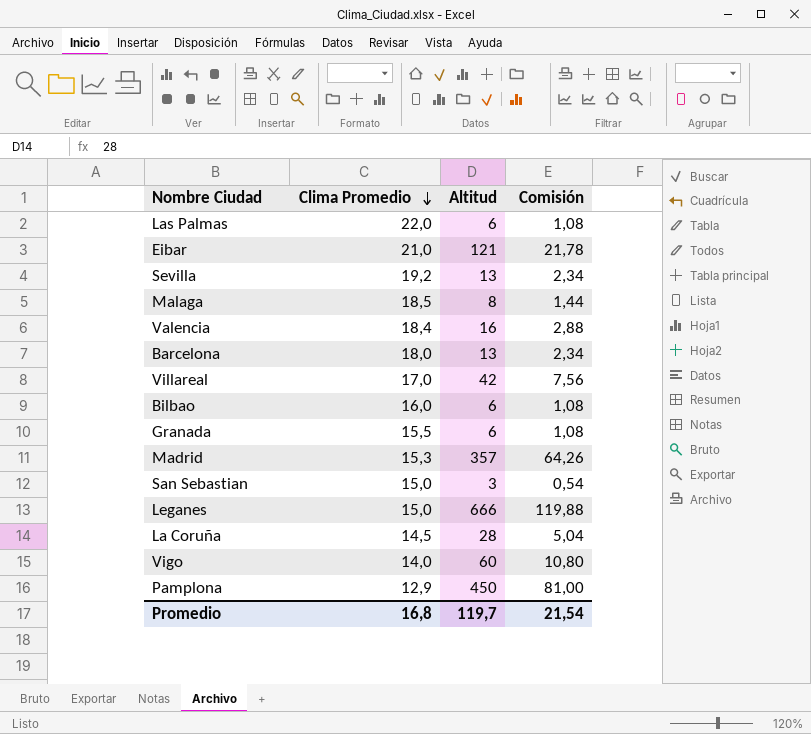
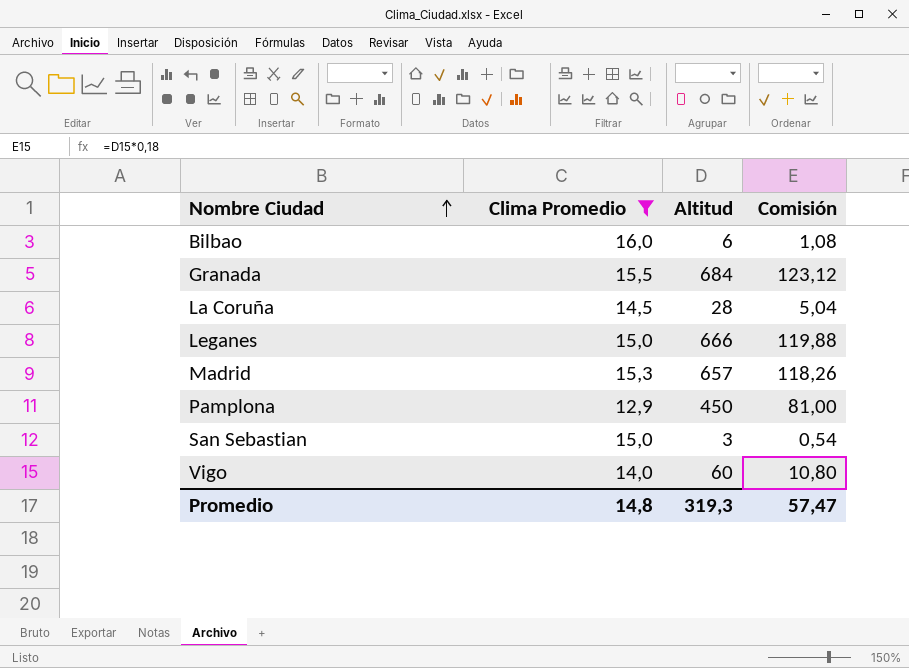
filter: none -> Clima Promedio <= 16,0
row order: Clima Promedio descending -> Nombre Ciudad ascending
Granada | Altitud: 6 -> 684
Granada | Comisión: 1,08 -> 123,12
Madrid | Altitud: 357 -> 657
Madrid | Comisión: 64,26 -> 118,26
Promedio | Clima Promedio: 16,8 -> 14,8
Promedio | Altitud: 119,7 -> 319,3
Promedio | Comisión: 21,54 -> 57,47

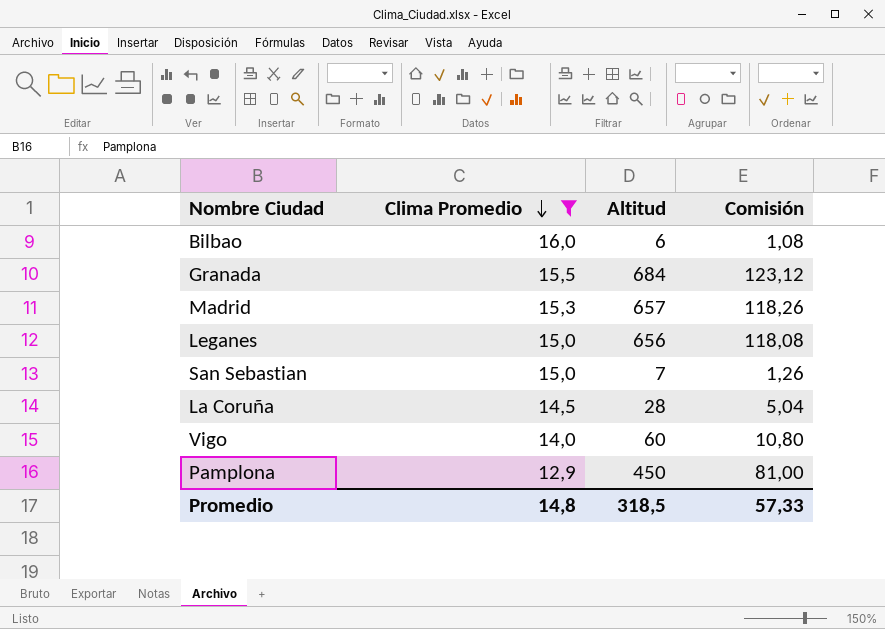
row order: Nombre Ciudad ascending -> Clima Promedio descending
Leganes | Altitud: 666 -> 656
Leganes | Comisión: 119,88 -> 118,08
San Sebastian | Altitud: 3 -> 7
San Sebastian | Comisión: 0,54 -> 1,26
Promedio | Altitud: 319,3 -> 318,5
Promedio | Comisión: 57,47 -> 57,33

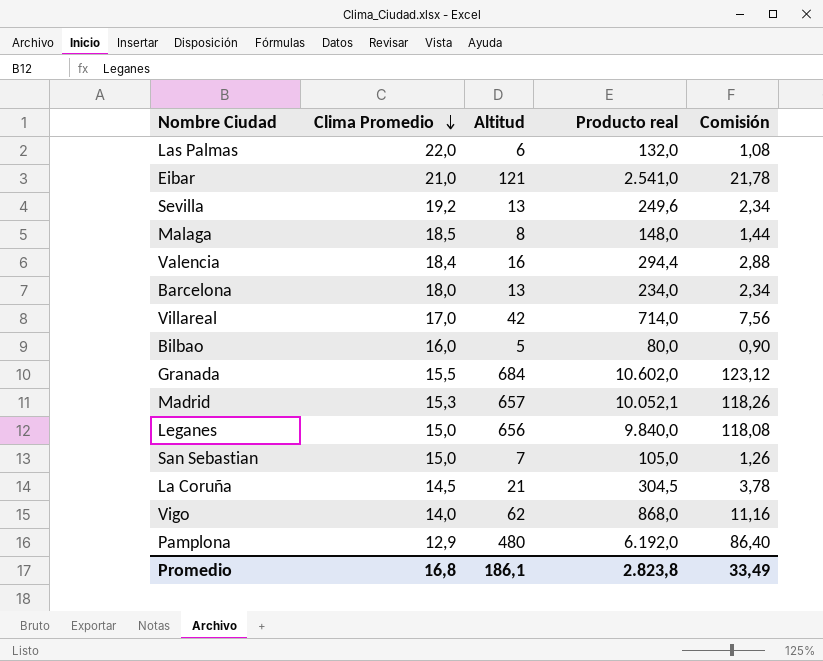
filter: Clima Promedio <= 16,0 -> none
column Producto real | formula: none -> [Clima Promedio] * [Altitud]
Bilbao | Altitud: 6 -> 5
Bilbao | Comisión: 1,08 -> 0,90
La Coruña | Altitud: 28 -> 21
La Coruña | Comisión: 5,04 -> 3,78
Vigo | Altitud: 60 -> 62
Vigo | Comisión: 10,80 -> 11,16
Pamplona | Altitud: 450 -> 480
Pamplona | Comisión: 81,00 -> 86,40
Promedio | Clima Promedio: 14,8 -> 16,8
Promedio | Altitud: 318,5 -> 186,1
Promedio | Comisión: 57,33 -> 33,49

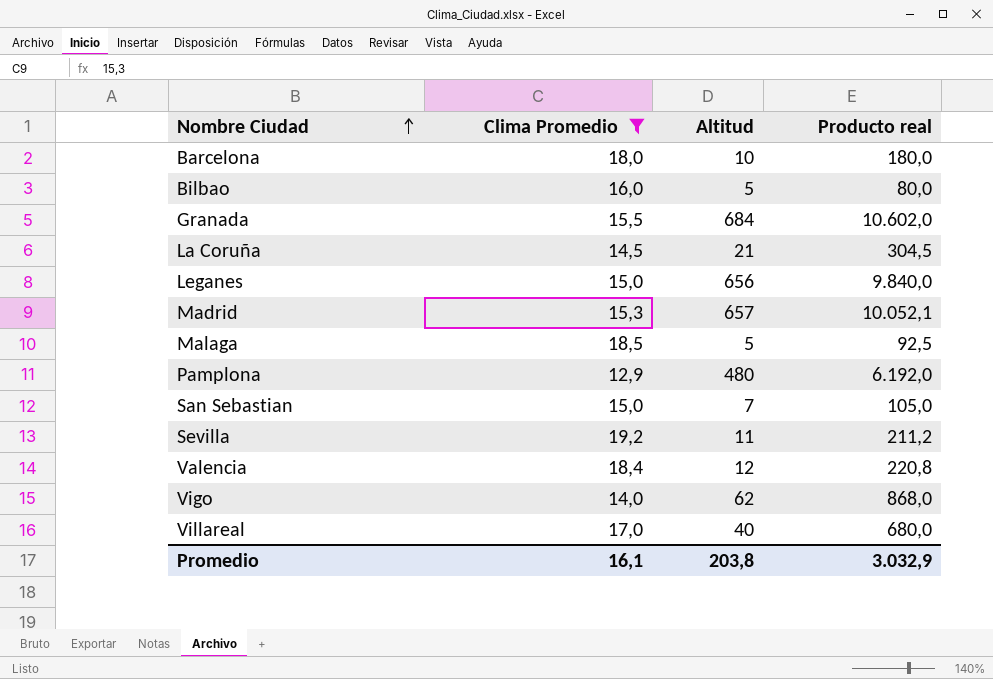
filter: none -> Clima Promedio <= 19,2
row order: Clima Promedio descending -> Nombre Ciudad ascending
column Comisión | formula: [Altitud] * 0,18 -> none
Barcelona | Altitud: 13 -> 10
Barcelona | Producto real: 234,0 -> 180,0
Malaga | Altitud: 8 -> 5
Malaga | Producto real: 148,0 -> 92,5
Sevilla | Altitud: 13 -> 11
Sevilla | Producto real: 249,6 -> 211,2
Valencia | Altitud: 16 -> 12
Valencia | Producto real: 294,4 -> 220,8
Villareal | Altitud: 42 -> 40
Villareal | Producto real: 714,0 -> 680,0
Promedio | Clima Promedio: 16,8 -> 16,1
Promedio | Altitud: 186,1 -> 203,8
Promedio | Producto real: 2.823,8 -> 3.032,9

